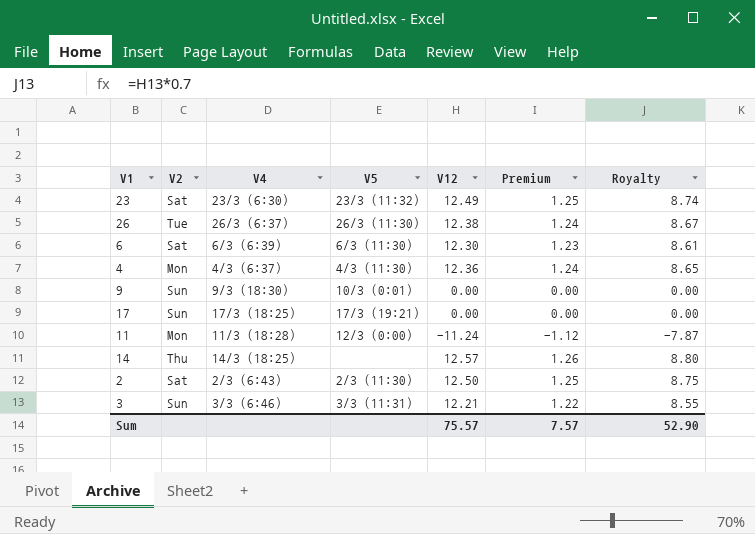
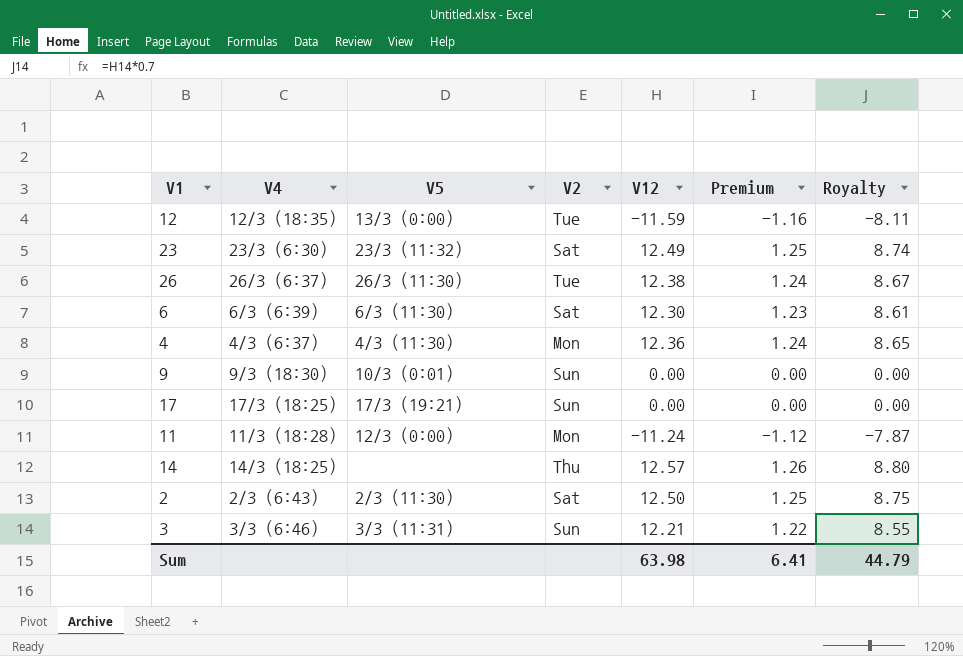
column V2 | position: 2 -> 4
row 12: none -> 12/3 (18:35) | 13/3 (0:00) | Tue | -11.59 | -1.16 | -8.11
Sum | V12: 75.57 -> 63.98
Sum | Premium: 7.57 -> 6.41
Sum | Royalty: 52.90 -> 44.79

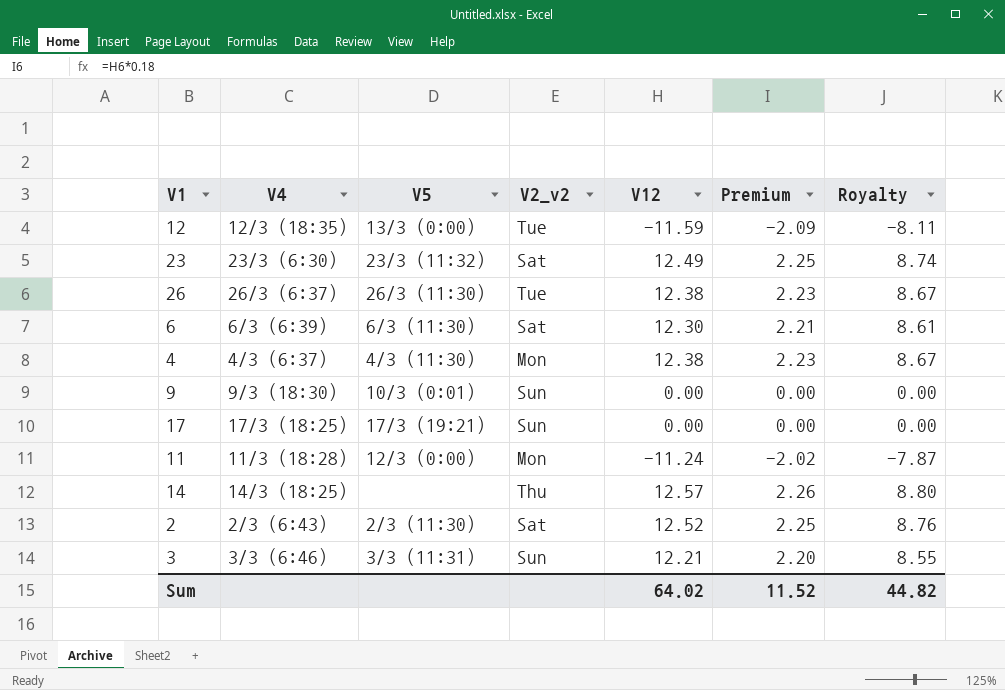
column name: V2 -> V2_v2
column Premium | formula: [V12] * 0.1 -> [V12] * 0.18
4 | V12: 12.36 -> 12.38
4 | Royalty: 8.65 -> 8.67
2 | V12: 12.50 -> 12.52
2 | Royalty: 8.75 -> 8.76
Sum | V12: 63.98 -> 64.02
Sum | Premium: 6.41 -> 11.52
Sum | Royalty: 44.79 -> 44.82

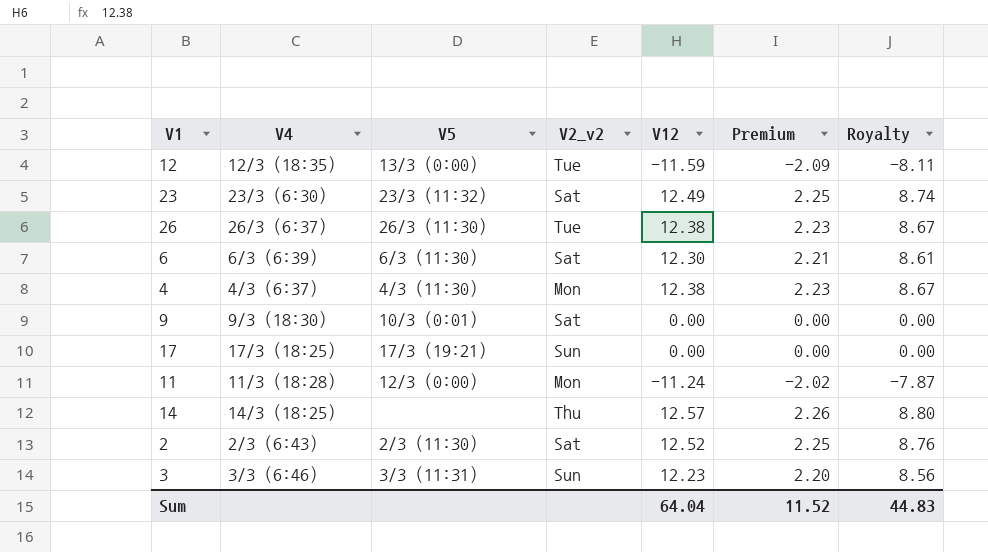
9 | V2_v2: Sun -> Sat
3 | V12: 12.21 -> 12.23
3 | Royalty: 8.55 -> 8.56
Sum | V12: 64.02 -> 64.04
Sum | Royalty: 44.82 -> 44.83

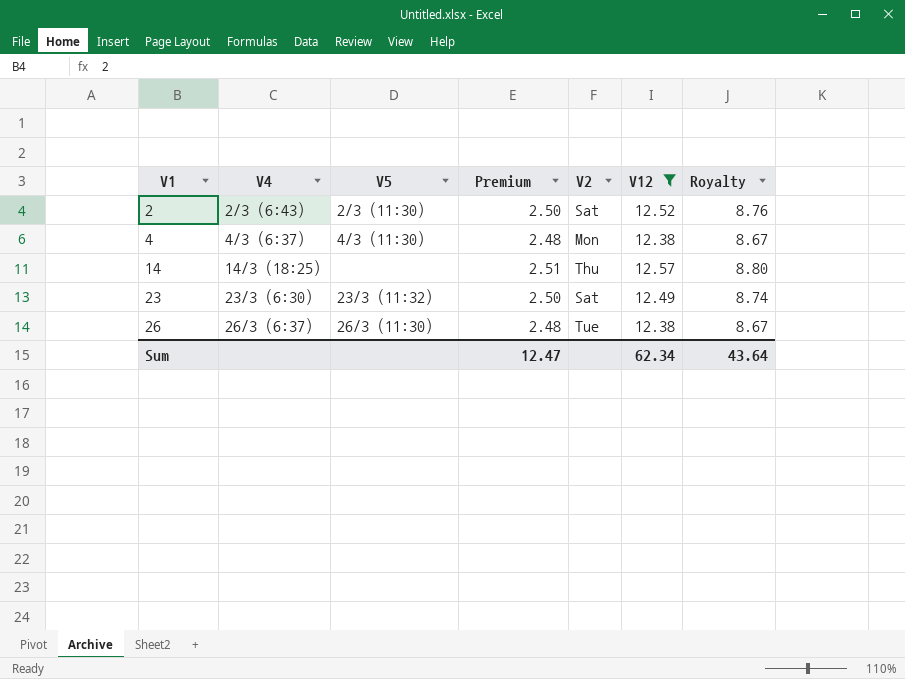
filter: none -> V12 >= 12.38
row order: none -> V1 ascending
column Premium | formula: [V12] * 0.18 -> [V12] * 0.2
column Premium | position: 6 -> 4
column name: V2_v2 -> V2
Sum | Premium: 11.52 -> 12.47
Sum | V12: 64.04 -> 62.34
Sum | Royalty: 44.83 -> 43.64

